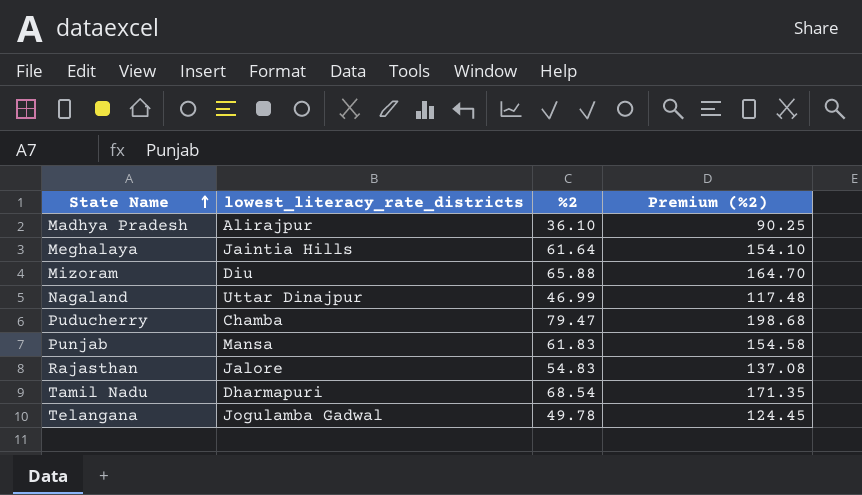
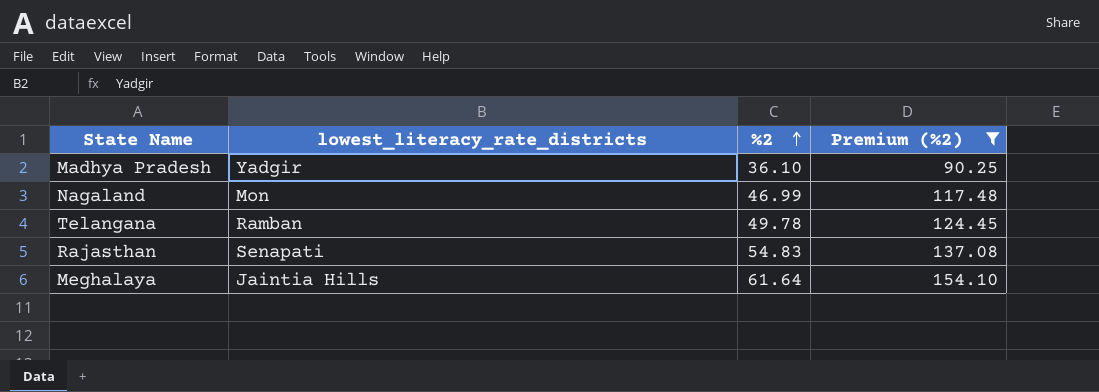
filter: none -> Premium (%2) <= 154.10
row order: State Name ascending -> %2 ascending
Madhya Pradesh | lowest_literacy_rate_districts: Alirajpur -> Yadgir
Nagaland | lowest_literacy_rate_districts: Uttar Dinajpur -> Mon
Telangana | lowest_literacy_rate_districts: Jogulamba Gadwal -> Ramban
Rajasthan | lowest_literacy_rate_districts: Jalore -> Senapati

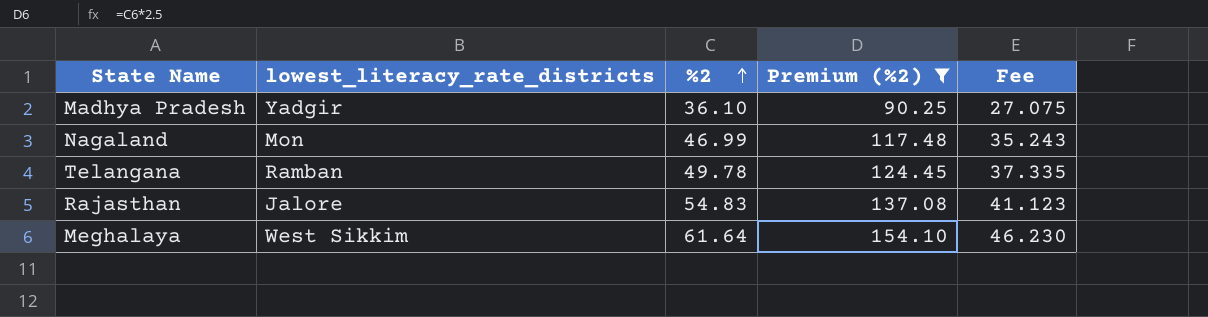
column Fee | formula: none -> [%2] * 0.75
Rajasthan | lowest_literacy_rate_districts: Senapati -> Jalore
Meghalaya | lowest_literacy_rate_districts: Jaintia Hills -> West Sikkim

